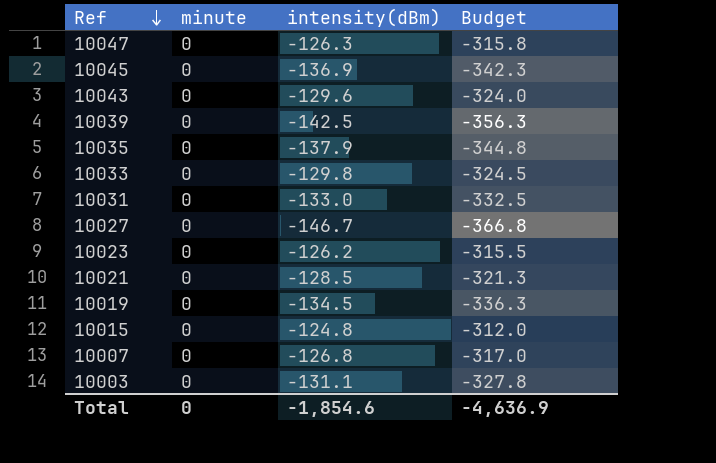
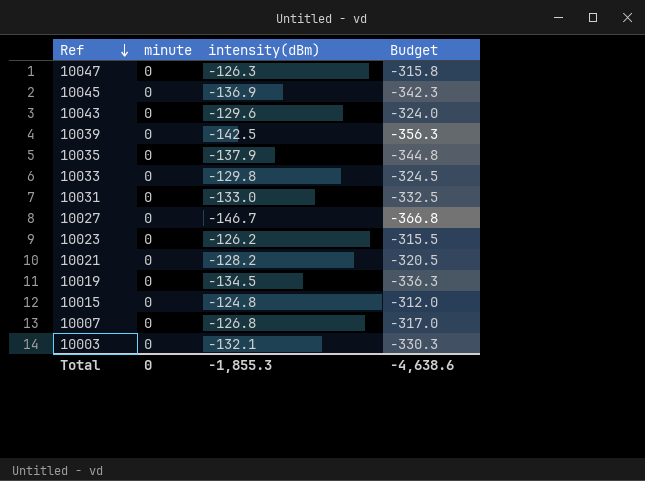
10021 | intensity(dBm): -128.5 -> -128.2
10021 | Budget: -321.3 -> -320.5
10003 | intensity(dBm): -131.1 -> -132.1
10003 | Budget: -327.8 -> -330.3
Total | intensity(dBm): -1,854.6 -> -1,855.3
Total | Budget: -4,636.9 -> -4,638.6

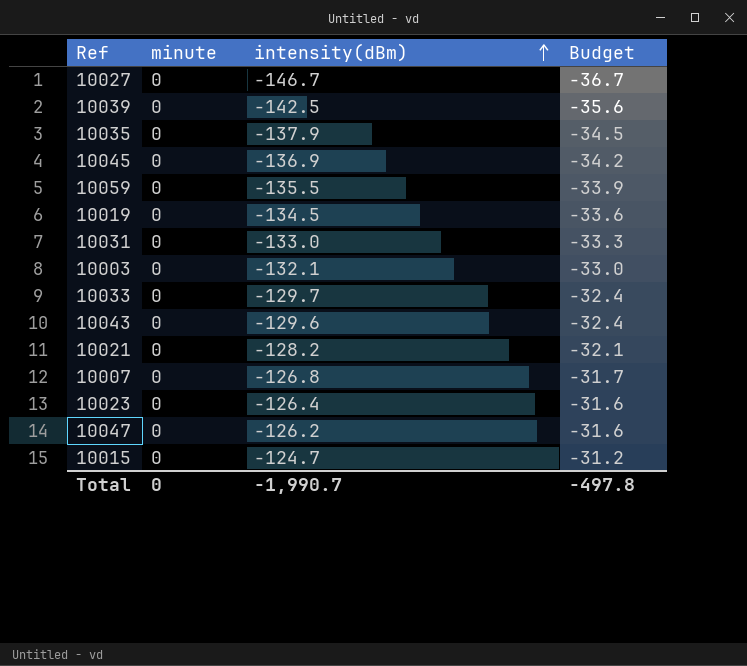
row order: Ref descending -> intensity(dBm) ascending
column Budget | formula: [intensity(dBm)] * 2.5 -> [intensity(dBm)] * 0.25
row 10059: none -> 0 | -135.5 | -33.9
10033 | intensity(dBm): -129.8 -> -129.7
10023 | intensity(dBm): -126.2 -> -126.4
10047 | intensity(dBm): -126.3 -> -126.2
10015 | intensity(dBm): -124.8 -> -124.7
Total | intensity(dBm): -1,855.3 -> -1,990.7
Total | Budget: -4,638.6 -> -497.8

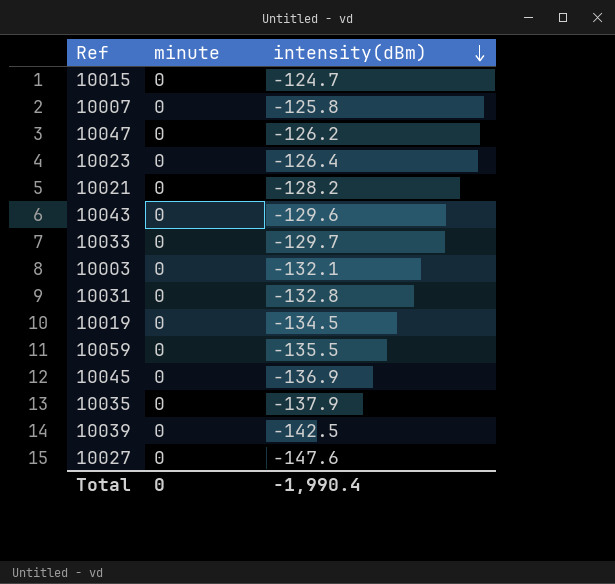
row order: intensity(dBm) ascending -> intensity(dBm) descending
column Budget | formula: [intensity(dBm)] * 0.25 -> none
10007 | intensity(dBm): -126.8 -> -125.8
10031 | intensity(dBm): -133.0 -> -132.8
10027 | intensity(dBm): -146.7 -> -147.6
Total | intensity(dBm): -1,990.7 -> -1,990.4

